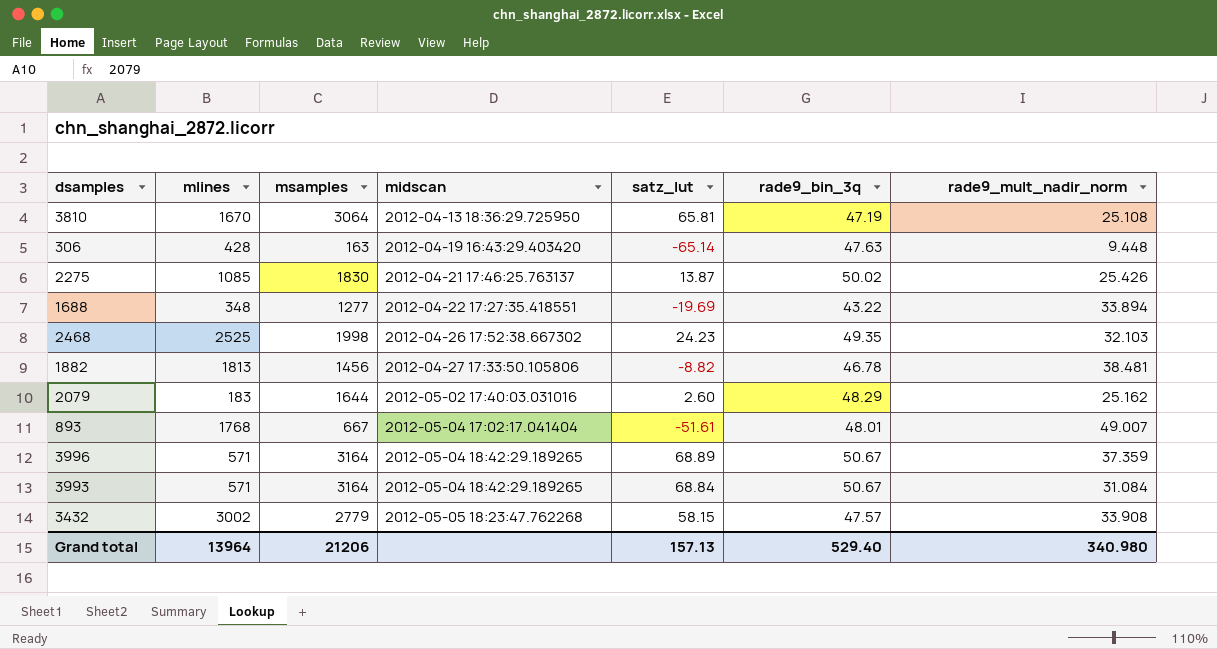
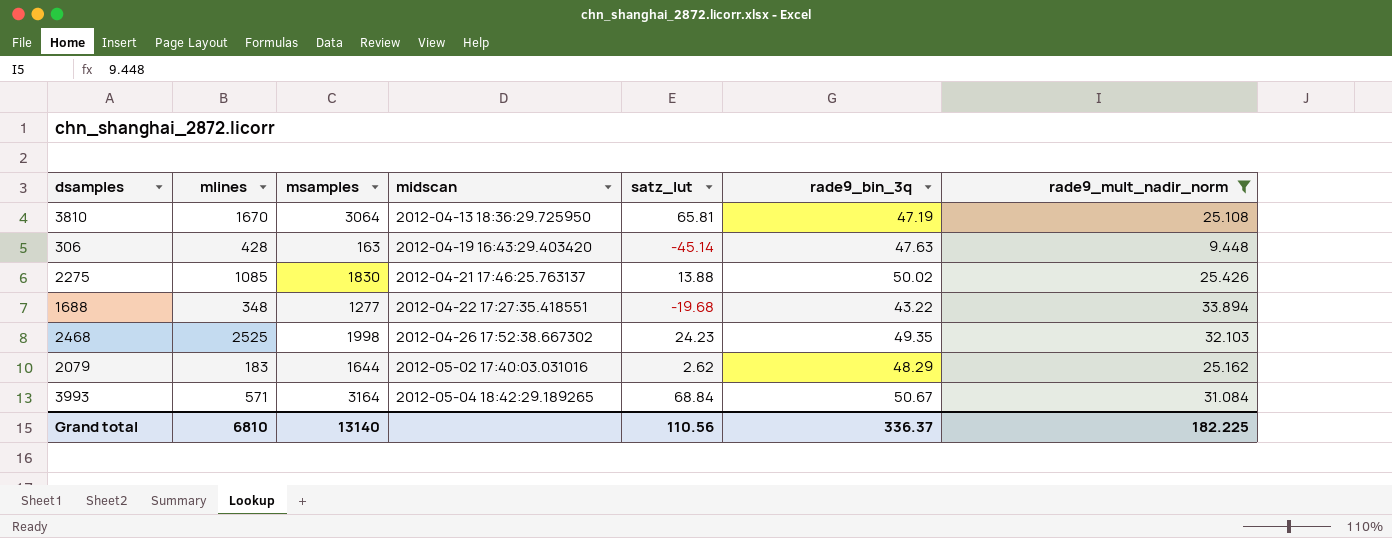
filter: none -> rade9_mult_nadir_norm <= 33.894
306 | satz_lut: -65.14 -> -45.14
2275 | satz_lut: 13.87 -> 13.88
1688 | satz_lut: -19.69 -> -19.68
2079 | satz_lut: 2.60 -> 2.62
Grand total | mlines: 13964 -> 6810
Grand total | msamples: 21206 -> 13140
Grand total | satz_lut: 157.13 -> 110.56
Grand total | rade9_bin_3q: 529.40 -> 336.37
Grand total | rade9_mult_nadir_norm: 340.980 -> 182.225

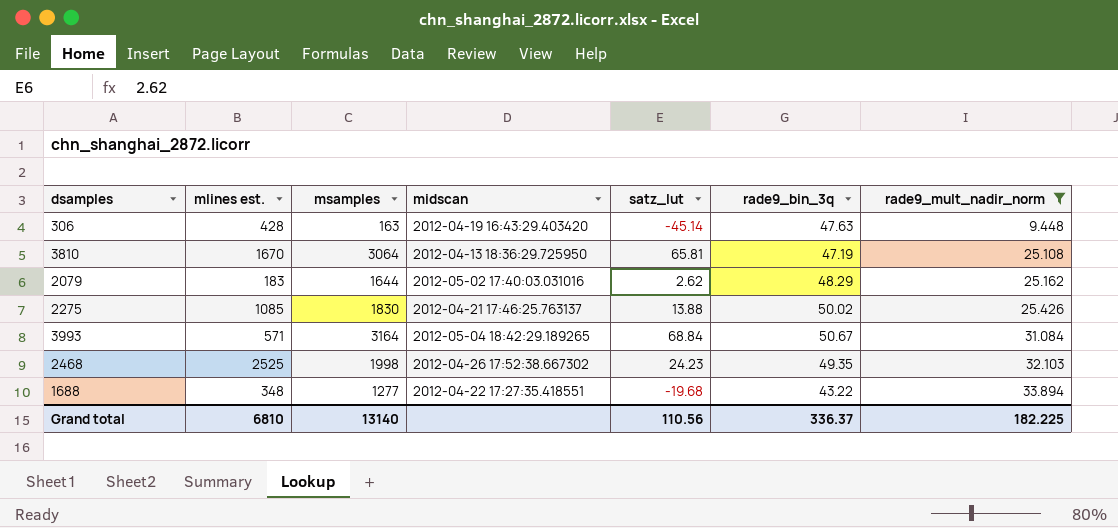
row order: midscan ascending -> rade9_mult_nadir_norm ascending
column name: mlines -> mlines est.

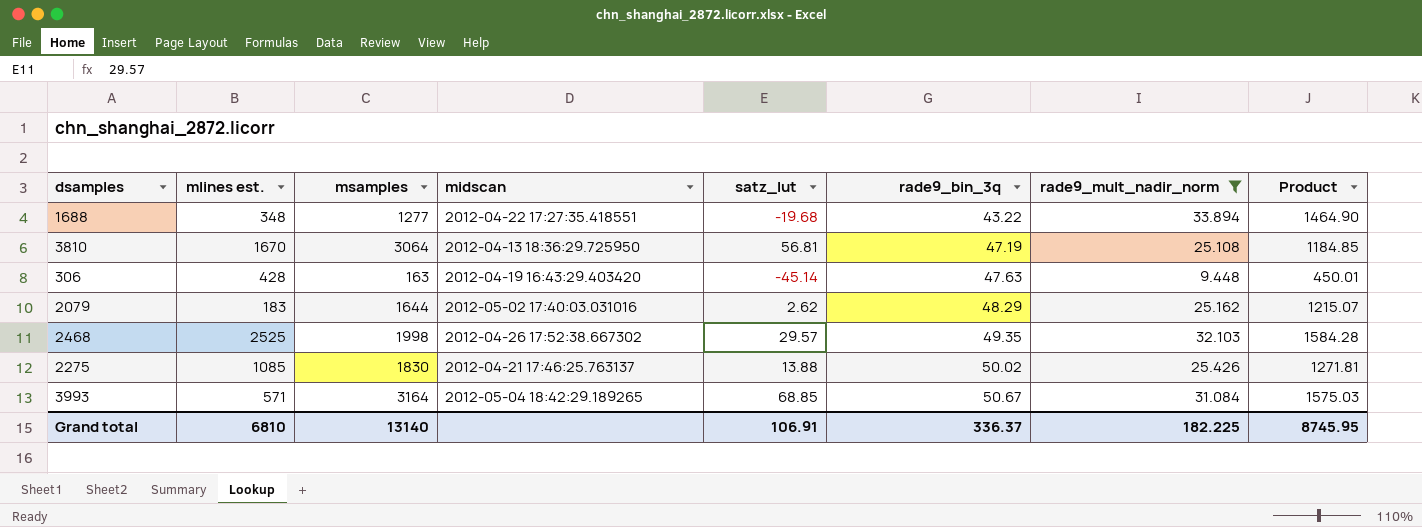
row order: rade9_mult_nadir_norm ascending -> rade9_bin_3q ascending
column Product | formula: none -> [rade9_bin_3q] * [rade9_mult_nadir_norm]
3810 | satz_lut: 65.81 -> 56.81
2468 | satz_lut: 24.23 -> 29.57
3993 | satz_lut: 68.84 -> 68.85
Grand total | satz_lut: 110.56 -> 106.91

